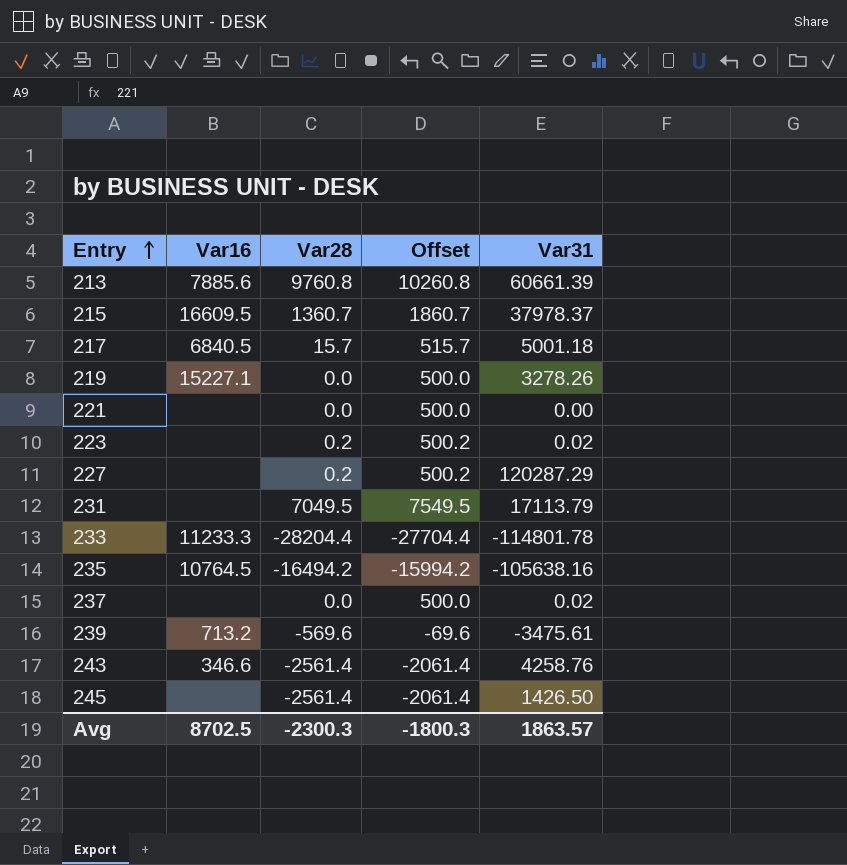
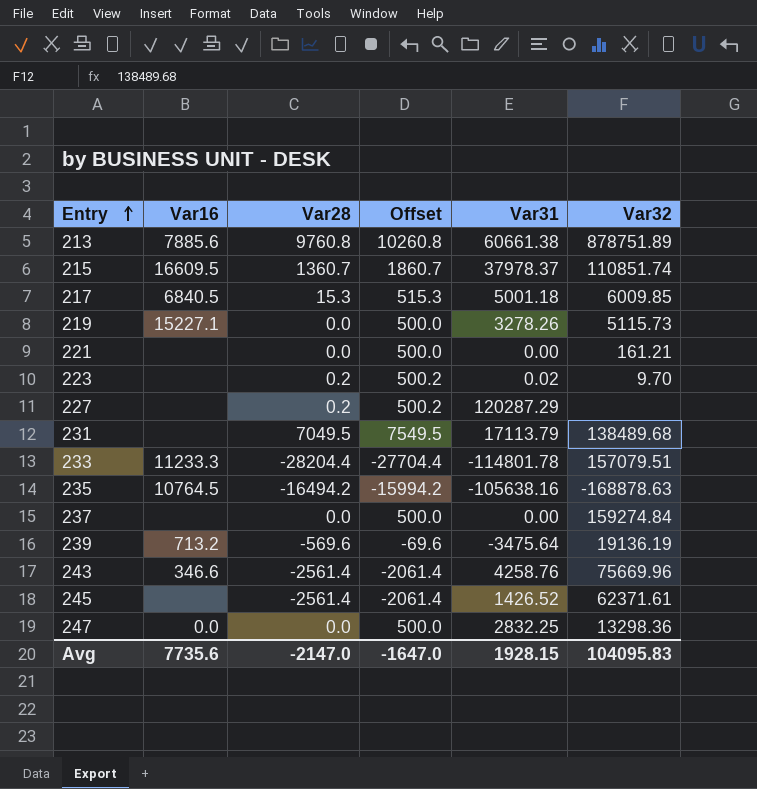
column Var32 | position: none -> 6
213 | Var31: 60661.39 -> 60661.38
217 | Var28: 15.7 -> 15.3
217 | Offset: 515.7 -> 515.3
237 | Var31: 0.02 -> 0.00
239 | Var31: -3475.61 -> -3475.64
245 | Var31: 1426.50 -> 1426.52
row 247: none -> 0.0 | 0.0 | 500.0 | 2832.25 | 13298.36
Avg | Var16: 8702.5 -> 7735.6
Avg | Var28: -2300.3 -> -2147.0
Avg | Offset: -1800.3 -> -1647.0
Avg | Var31: 1863.57 -> 1928.15

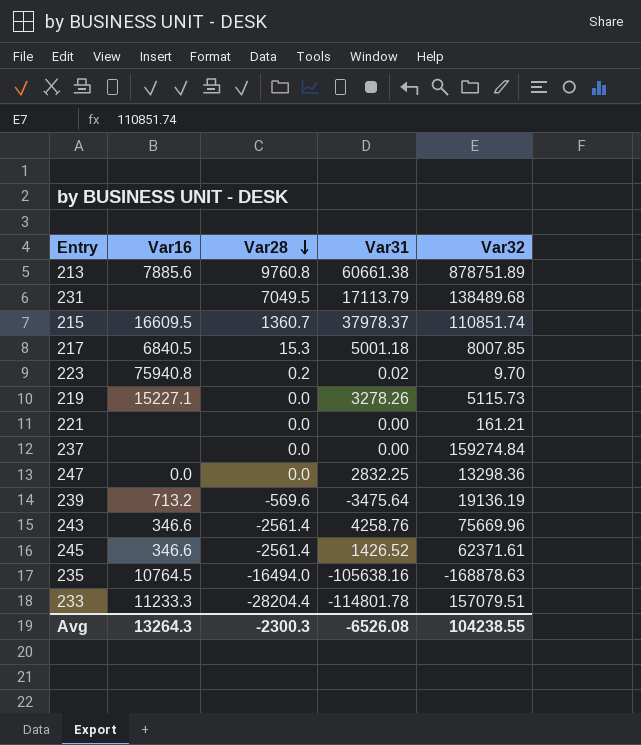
row order: Entry ascending -> Var28 descending
column Offset | formula: [Var28] + 500 -> none
row 227: none | 0.2 | 500.2 | 120287.29 | none -> none
217 | Var32: 6009.85 -> 8007.85
223 | Var16: none -> 75940.8
245 | Var16: none -> 346.6
235 | Var28: -16494.2 -> -16494.0
Avg | Var16: 7735.6 -> 13264.3
Avg | Var28: -2147.0 -> -2300.3
Avg | Var31: 1928.15 -> -6526.08
Avg | Var32: 104095.83 -> 104238.55

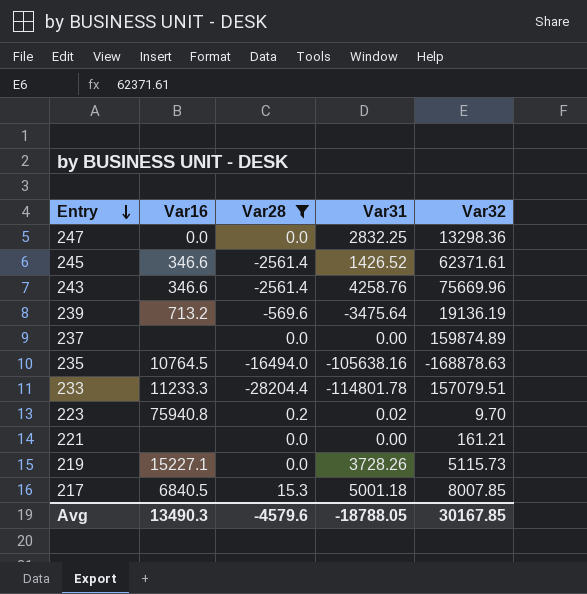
filter: none -> Var28 <= 15.3
row order: Var28 descending -> Entry descending
237 | Var32: 159274.84 -> 159874.89
219 | Var31: 3278.26 -> 3728.26
Avg | Var16: 13264.3 -> 13490.3
Avg | Var28: -2300.3 -> -4579.6
Avg | Var31: -6526.08 -> -18788.05
Avg | Var32: 104238.55 -> 30167.85

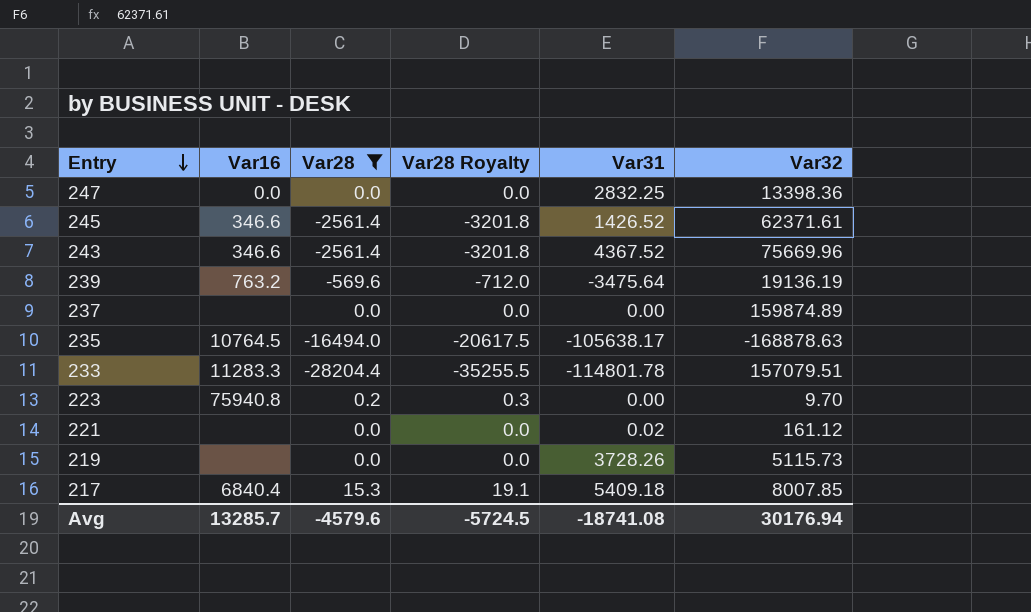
column Var28 Royalty | formula: none -> [Var28] * 1.25
247 | Var32: 13298.36 -> 13398.36
243 | Var31: 4258.76 -> 4367.52
239 | Var16: 713.2 -> 763.2
235 | Var31: -105638.16 -> -105638.17
233 | Var16: 11233.3 -> 11283.3
223 | Var31: 0.02 -> 0.00
221 | Var31: 0.00 -> 0.02
221 | Var32: 161.21 -> 161.12
219 | Var16: 15227.1 -> none
217 | Var16: 6840.5 -> 6840.4
217 | Var31: 5001.18 -> 5409.18
Avg | Var16: 13490.3 -> 13285.7
Avg | Var31: -18788.05 -> -18741.08
Avg | Var32: 30167.85 -> 30176.94

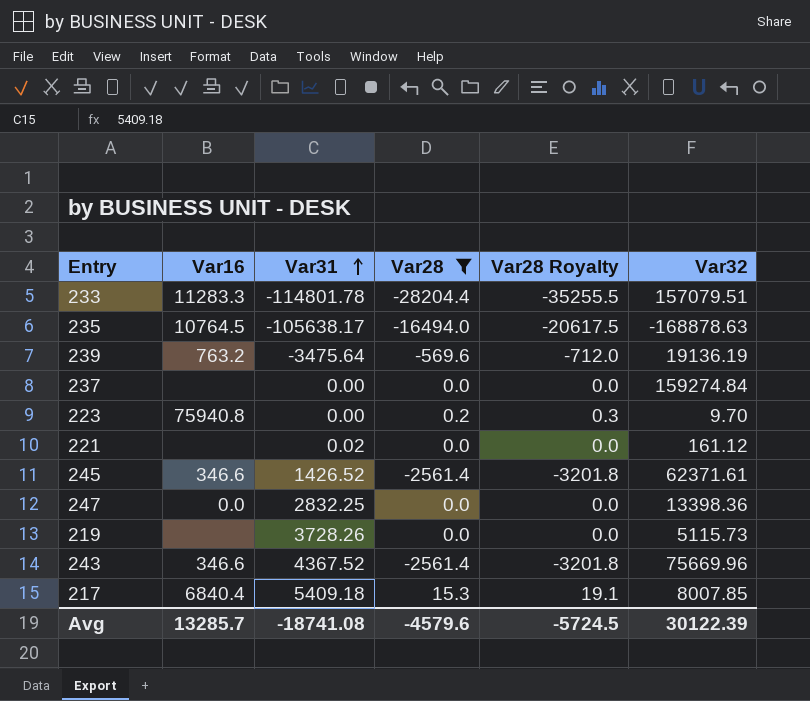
row order: Entry descending -> Var31 ascending
column Var31 | position: 5 -> 3
237 | Var32: 159874.89 -> 159274.84
Avg | Var32: 30176.94 -> 30122.39

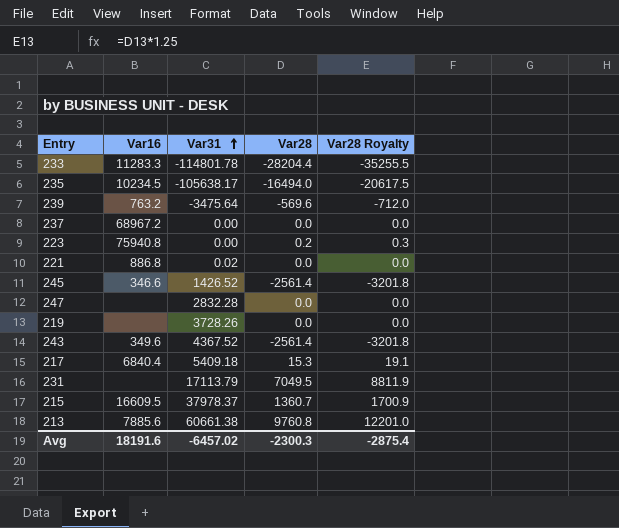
filter: Var28 <= 15.3 -> none
column Var32 | position: 6 -> none
235 | Var16: 10764.5 -> 10234.5
237 | Var16: none -> 68967.2
221 | Var16: none -> 886.8
247 | Var16: 0.0 -> none
247 | Var31: 2832.25 -> 2832.28
243 | Var16: 346.6 -> 349.6
Avg | Var16: 13285.7 -> 18191.6
Avg | Var31: -18741.08 -> -6457.02
Avg | Var28: -4579.6 -> -2300.3
Avg | Var28 Royalty: -5724.5 -> -2875.4

